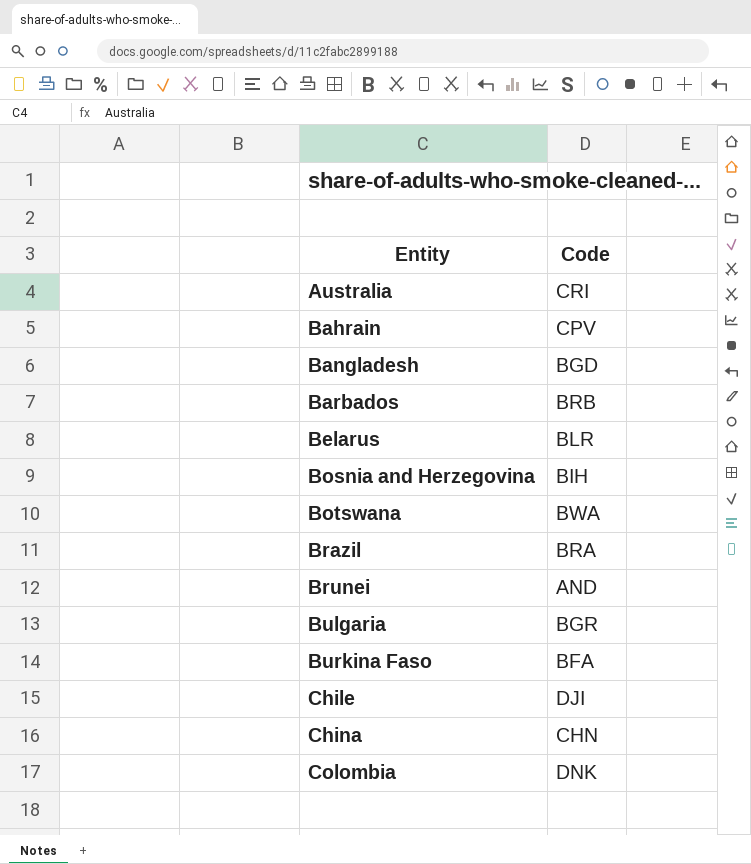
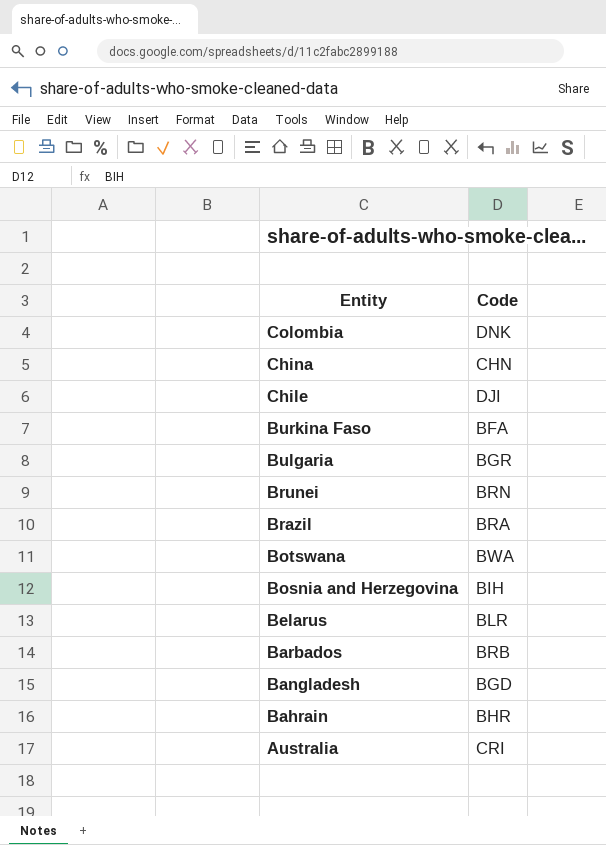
row order: Entity ascending -> Entity descending
Brunei | Code: AND -> BRN
Bahrain | Code: CPV -> BHR

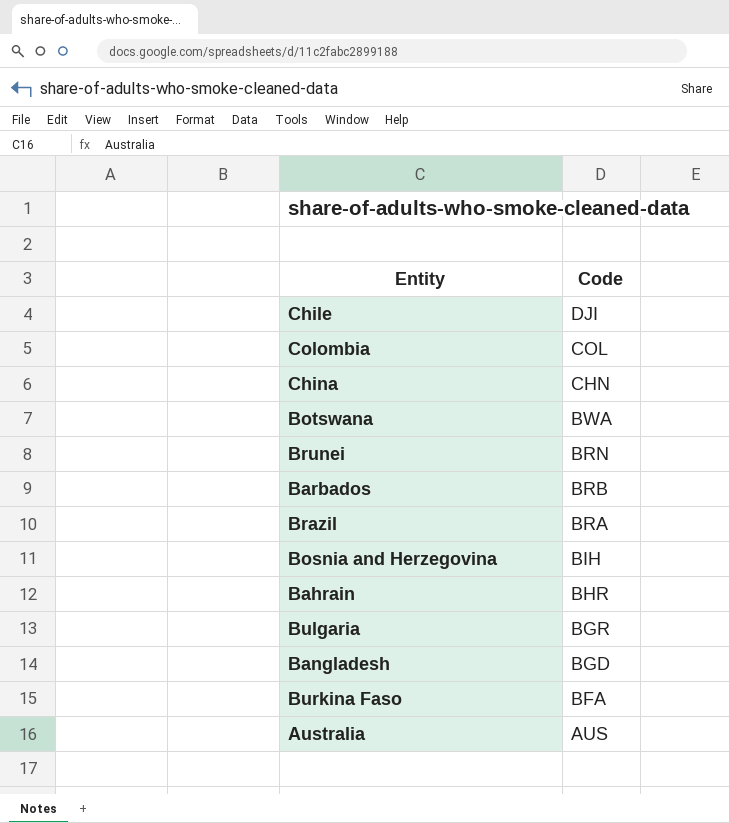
row order: Entity descending -> Code descending
row Belarus: BLR -> none
Colombia | Code: DNK -> COL
Australia | Code: CRI -> AUS

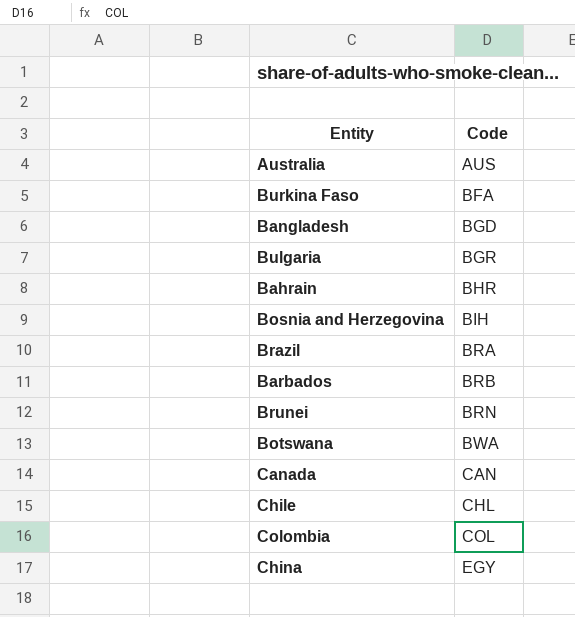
row order: Code descending -> Code ascending
row Canada: none -> CAN
Chile | Code: DJI -> CHL
China | Code: CHN -> EGY

